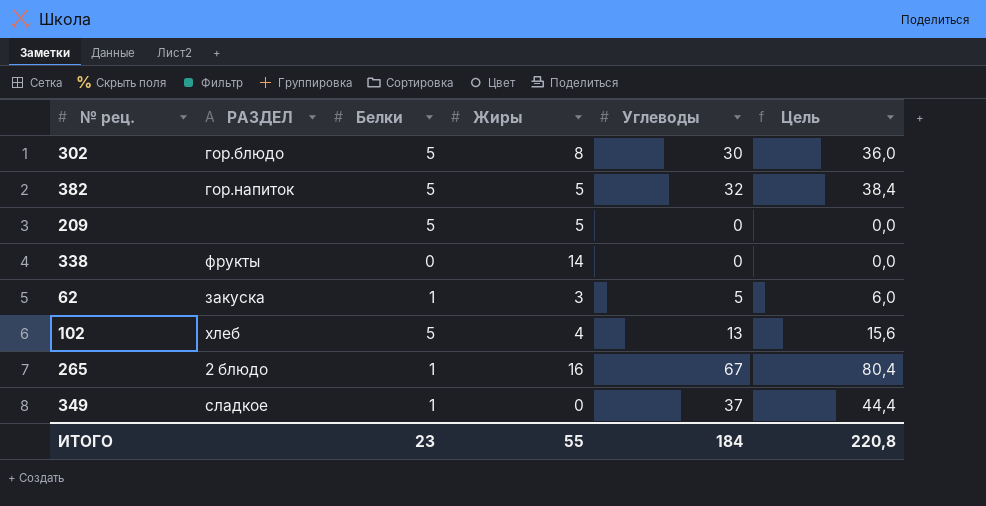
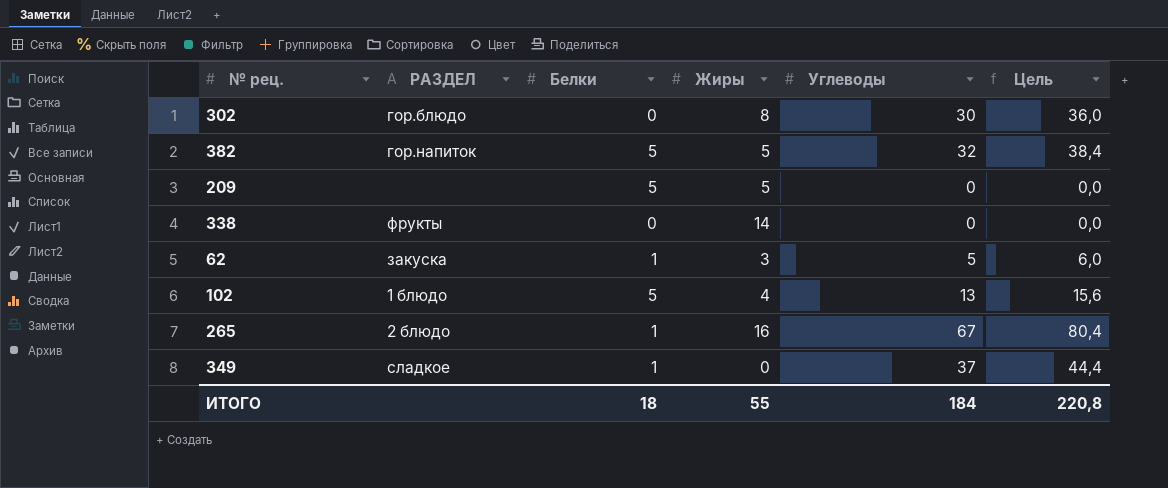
302 | Белки: 5 -> 0
102 | РАЗДЕЛ: хлеб -> 1 блюдо
ИТОГО | Белки: 23 -> 18

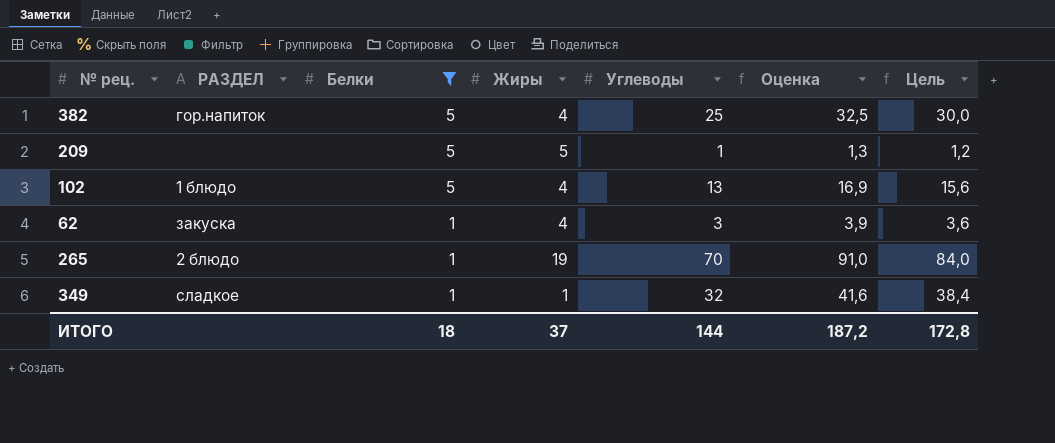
filter: none -> Белки != 0
row order: none -> Белки descending
column Оценка | formula: none -> [Углеводы] * 1,3
382 | Жиры: 5 -> 4
382 | Углеводы: 32 -> 25
382 | Цель: 38,4 -> 30,0
209 | Углеводы: 0 -> 1
209 | Цель: 0,0 -> 1,2
62 | Жиры: 3 -> 4
62 | Углеводы: 5 -> 3
62 | Цель: 6,0 -> 3,6
265 | Жиры: 16 -> 19
265 | Углеводы: 67 -> 70
265 | Цель: 80,4 -> 84,0
349 | Жиры: 0 -> 1
349 | Углеводы: 37 -> 32
349 | Цель: 44,4 -> 38,4
ИТОГО | Жиры: 55 -> 37
ИТОГО | Углеводы: 184 -> 144
ИТОГО | Цель: 220,8 -> 172,8

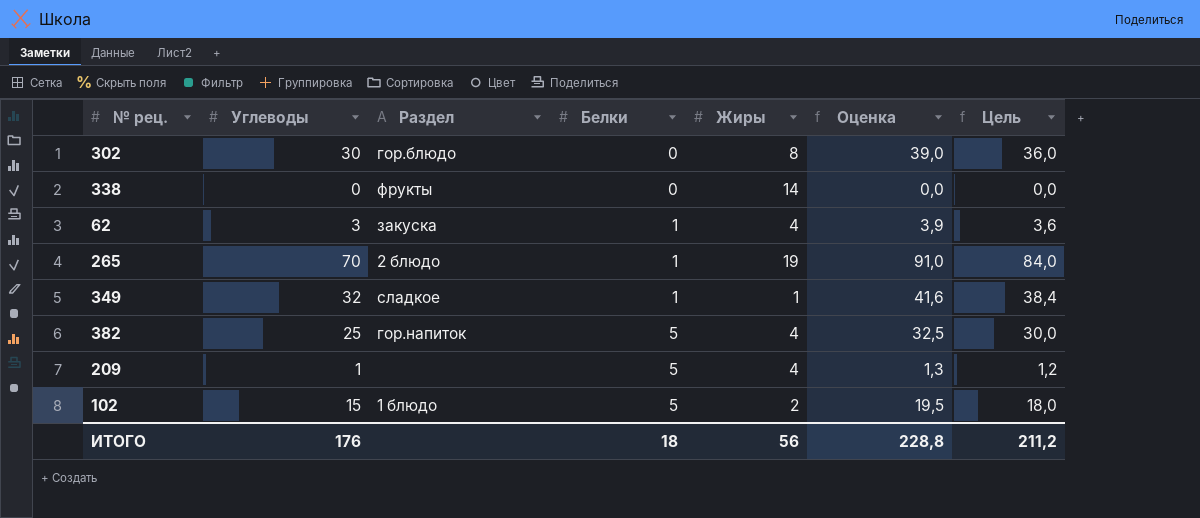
filter: Белки != 0 -> none
row order: Белки descending -> Белки ascending
column Углеводы | position: 5 -> 2
column name: РАЗДЕЛ -> Раздел
209 | Жиры: 5 -> 4
102 | Углеводы: 13 -> 15
102 | Жиры: 4 -> 2
102 | Оценка: 16,9 -> 19,5
102 | Цель: 15,6 -> 18,0
ИТОГО | Углеводы: 144 -> 176
ИТОГО | Жиры: 37 -> 56
ИТОГО | Оценка: 187,2 -> 228,8
ИТОГО | Цель: 172,8 -> 211,2

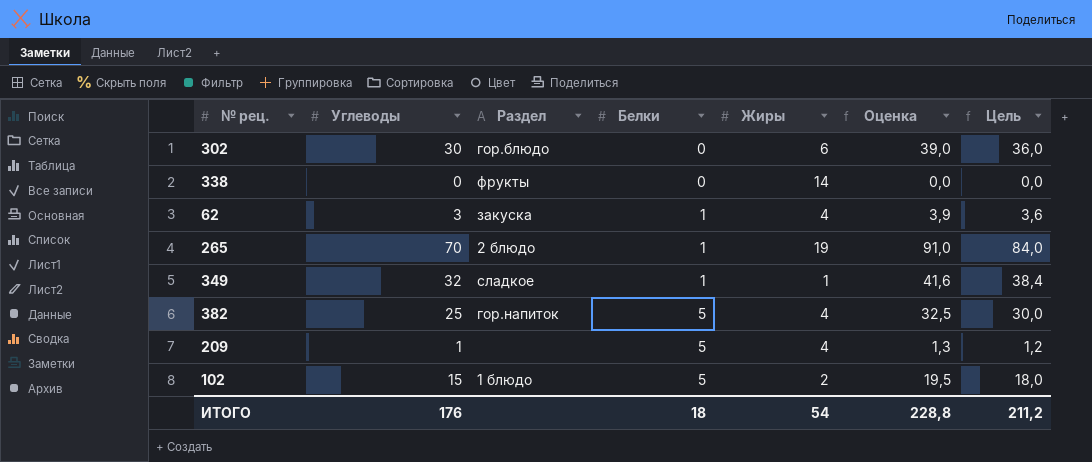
302 | Жиры: 8 -> 6
ИТОГО | Жиры: 56 -> 54

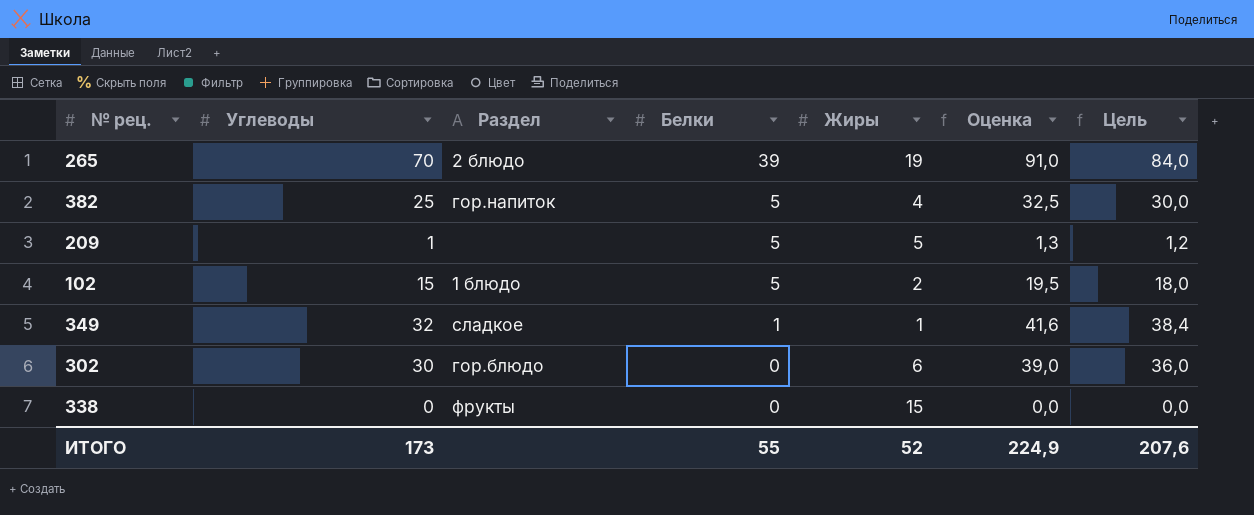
row order: Белки ascending -> Белки descending
row 62: 3 | закуска | 1 | 4 | 3,9 | 3,6 -> none
265 | Белки: 1 -> 39
209 | Жиры: 4 -> 5
338 | Жиры: 14 -> 15
ИТОГО | Углеводы: 176 -> 173
ИТОГО | Белки: 18 -> 55
ИТОГО | Жиры: 54 -> 52
ИТОГО | Оценка: 228,8 -> 224,9
ИТОГО | Цель: 211,2 -> 207,6

